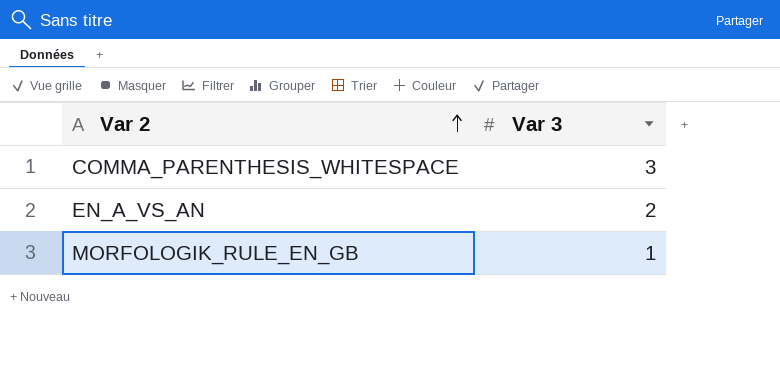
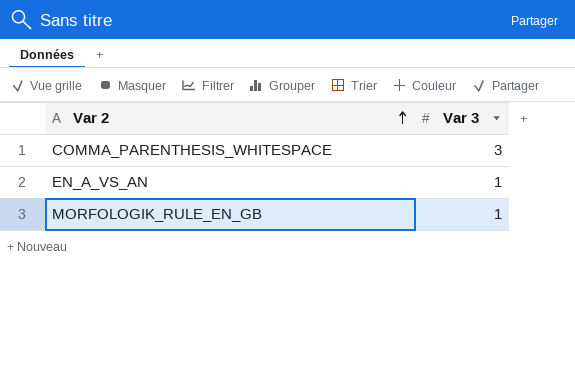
EN_A_VS_AN | Var 3: 2 -> 1

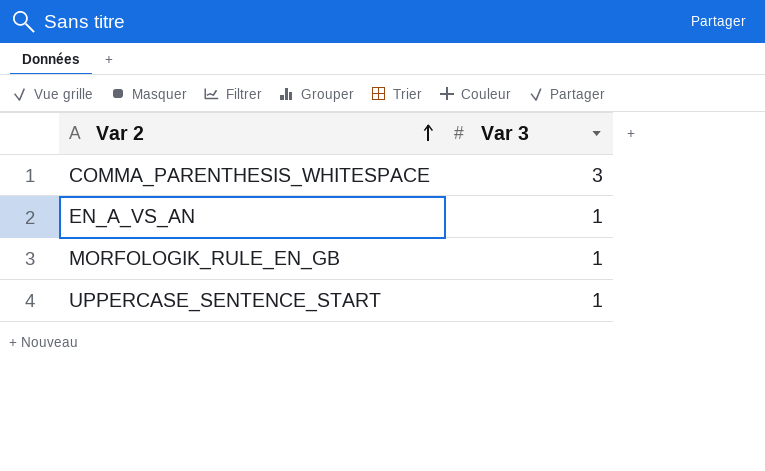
row UPPERCASE_SENTENCE_START: none -> 1

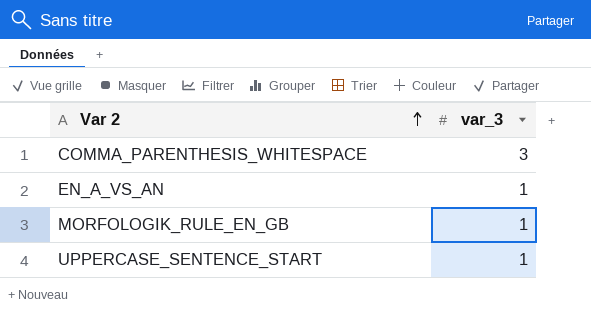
column name: Var 3 -> var_3

